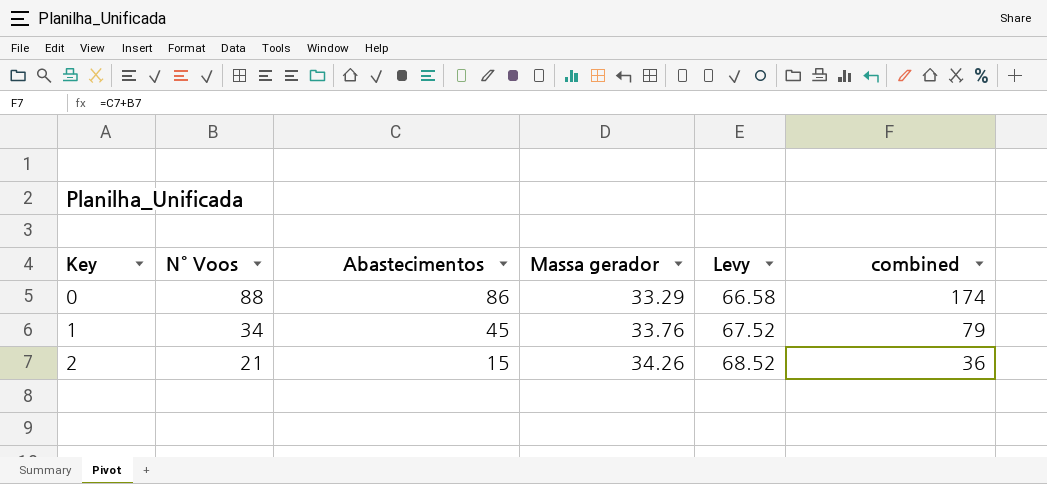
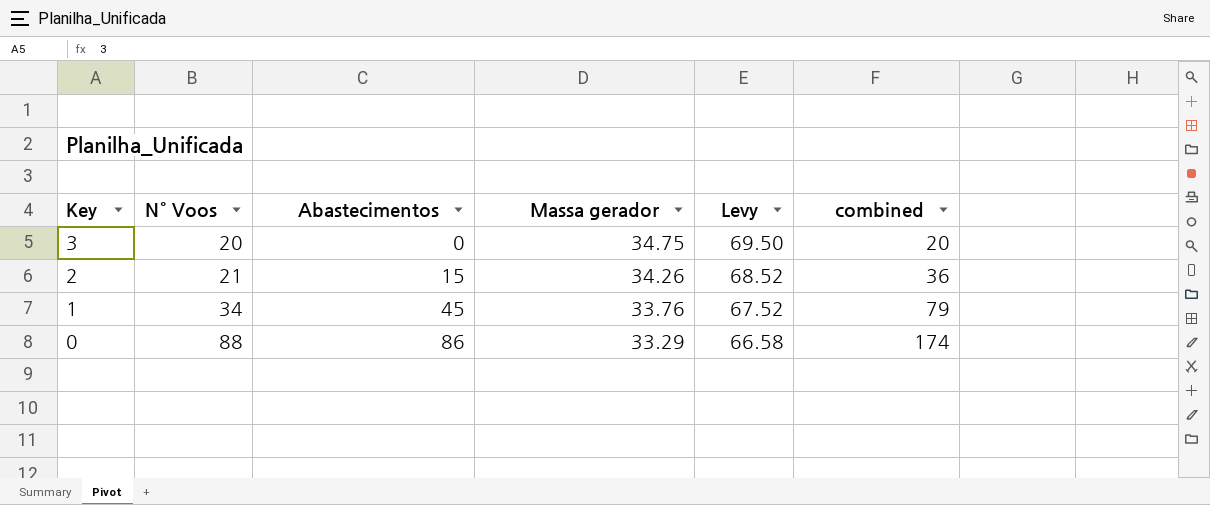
row order: Key ascending -> Key descending
row 3: none -> 20 | 0 | 34.75 | 69.50 | 20

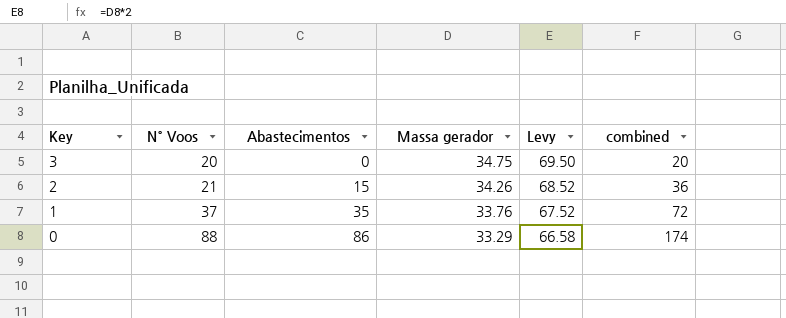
1 | N° Voos: 34 -> 37
1 | Abastecimentos: 45 -> 35
1 | combined: 79 -> 72

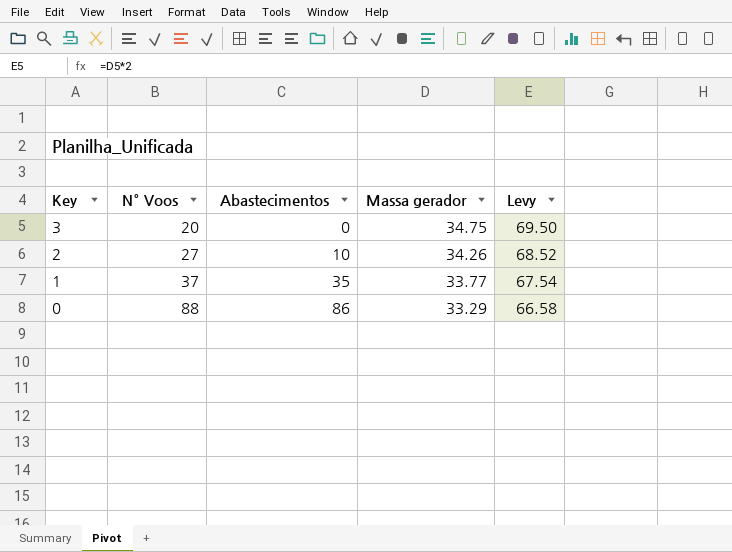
column combined | formula: [N° Voos] + [Abastecimentos] -> none
2 | N° Voos: 21 -> 27
2 | Abastecimentos: 15 -> 10
1 | Massa gerador: 33.76 -> 33.77
1 | Levy: 67.52 -> 67.54

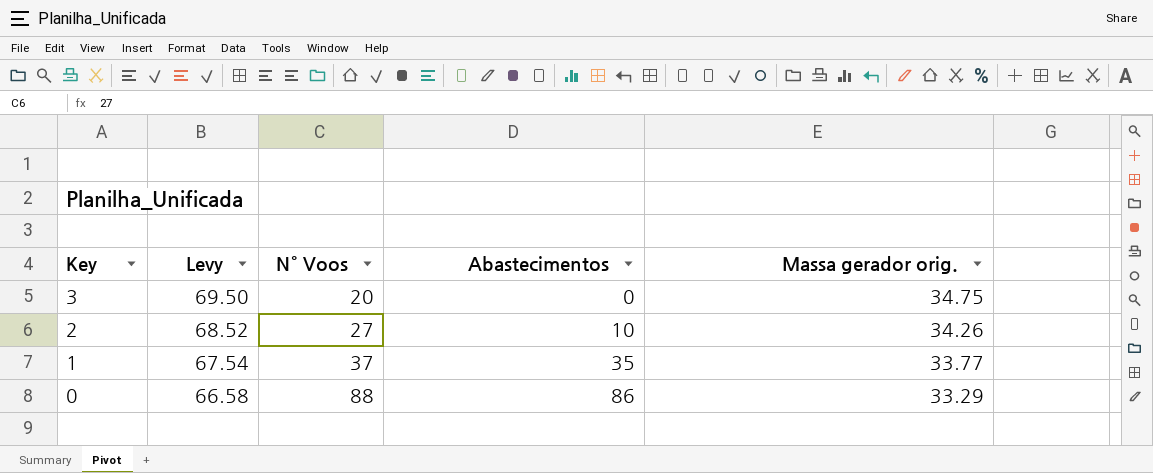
column Levy | position: 5 -> 2
column name: Massa gerador -> Massa gerador orig.

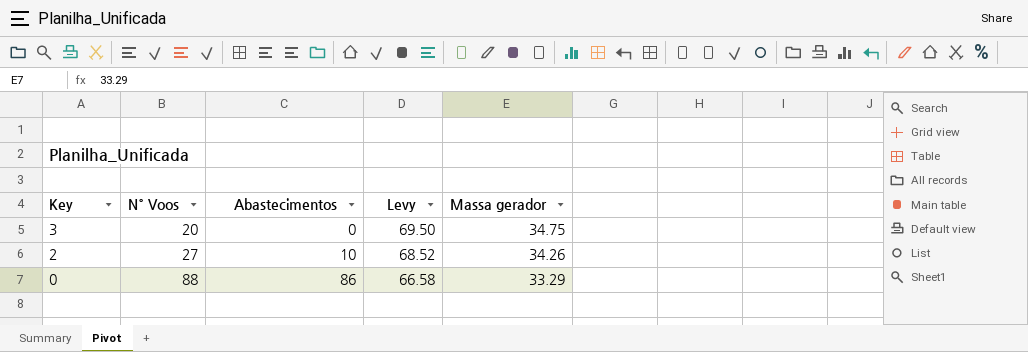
column Levy | position: 2 -> 4
column name: Massa gerador orig. -> Massa gerador
row 1: 67.54 | 37 | 35 | 33.77 -> none

